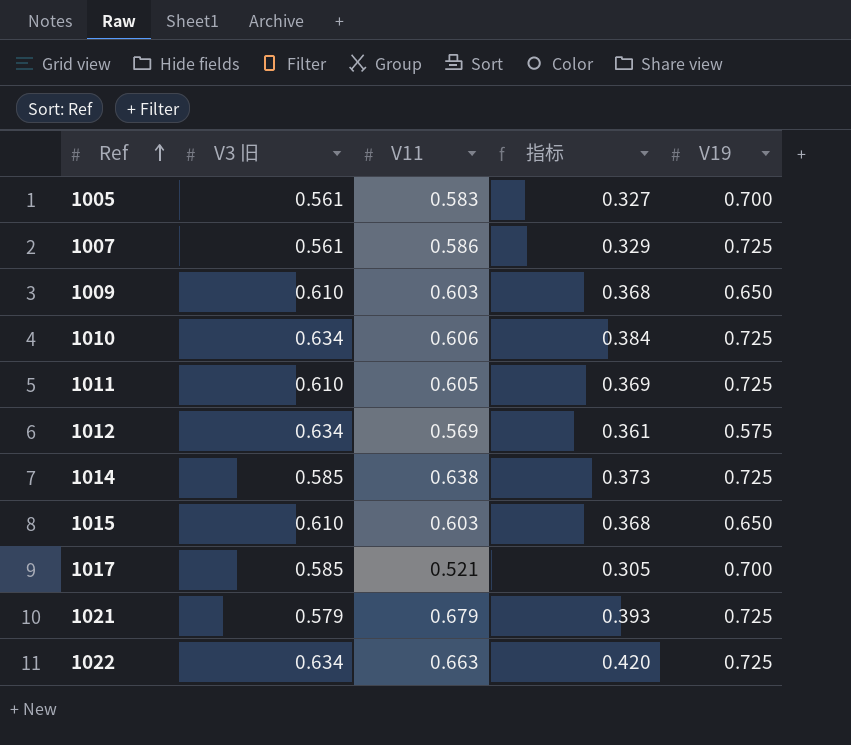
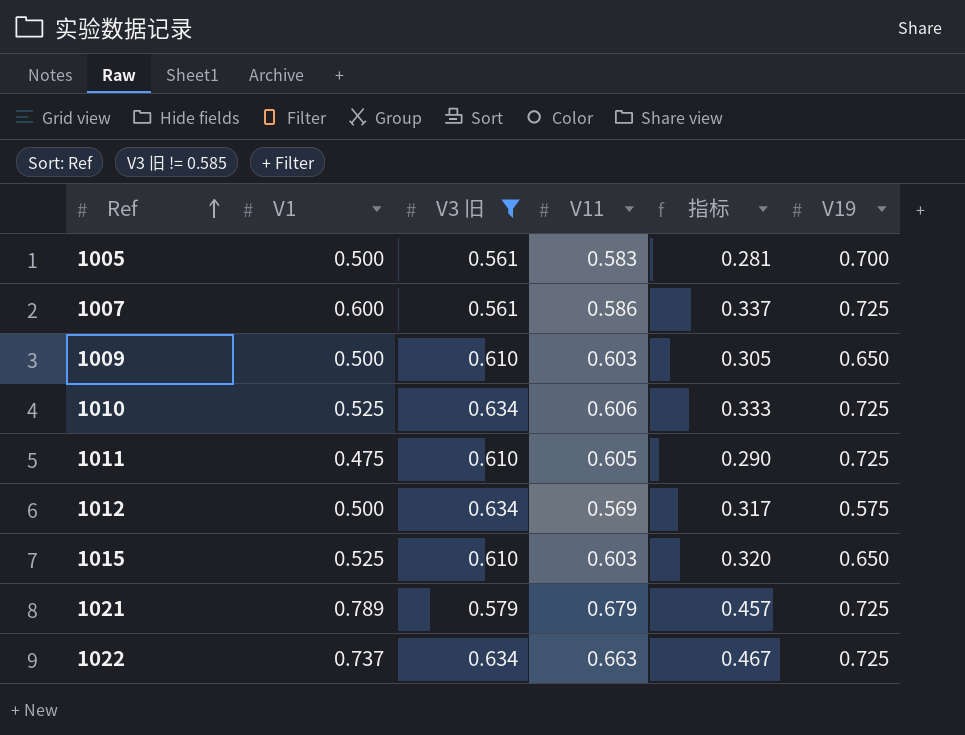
filter: none -> V3 旧 != 0.585
column V1 | position: none -> 2
column 指标 | formula: [V3 旧] * [V11] -> [V1] * [V3 旧]

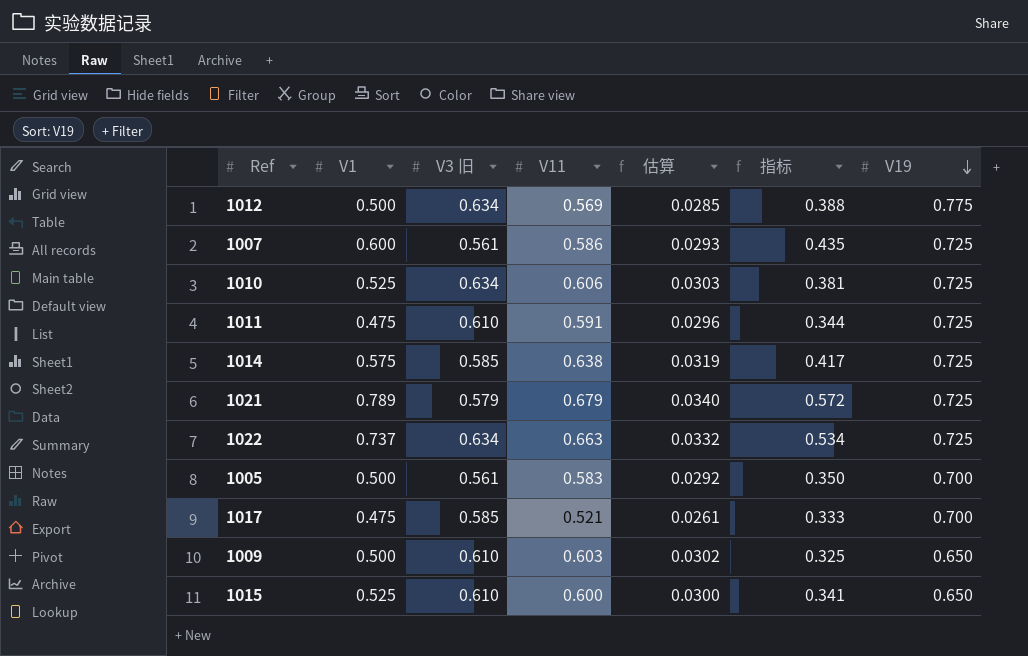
filter: V3 旧 != 0.585 -> none
row order: Ref ascending -> V19 descending
column 估算 | formula: none -> [V11] * 0.05
column 指标 | formula: [V1] * [V3 旧] -> [V1] * [V19]
1012 | V19: 0.575 -> 0.775
1011 | V11: 0.605 -> 0.591
1015 | V11: 0.603 -> 0.600

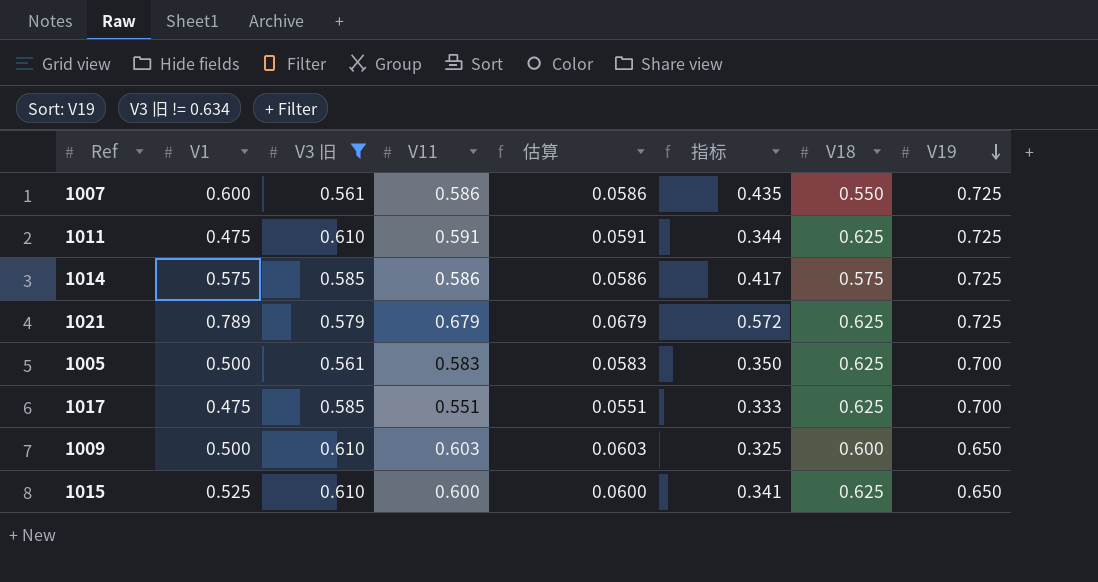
filter: none -> V3 旧 != 0.634
column 估算 | formula: [V11] * 0.05 -> [V11] * 0.1
column V18 | position: none -> 7
1014 | V11: 0.638 -> 0.586
1017 | V11: 0.521 -> 0.551

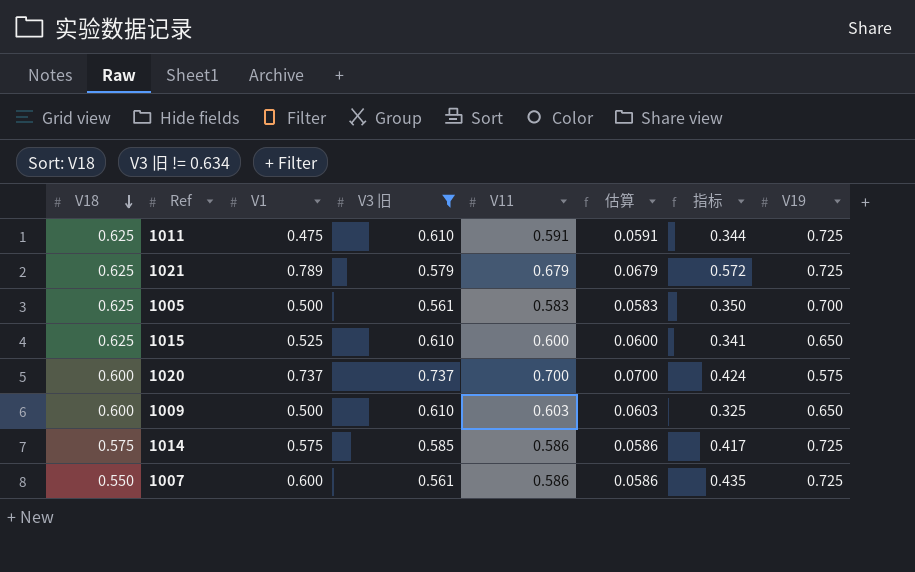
row order: V19 descending -> V18 descending
column V18 | position: 7 -> 1
row 1017: 0.475 | 0.585 | 0.551 | 0.0551 | 0.333 | 0.625 | 0.700 -> none
row 1020: none -> 0.600 | 0.737 | 0.737 | 0.700 | 0.0700 | 0.424 | 0.575

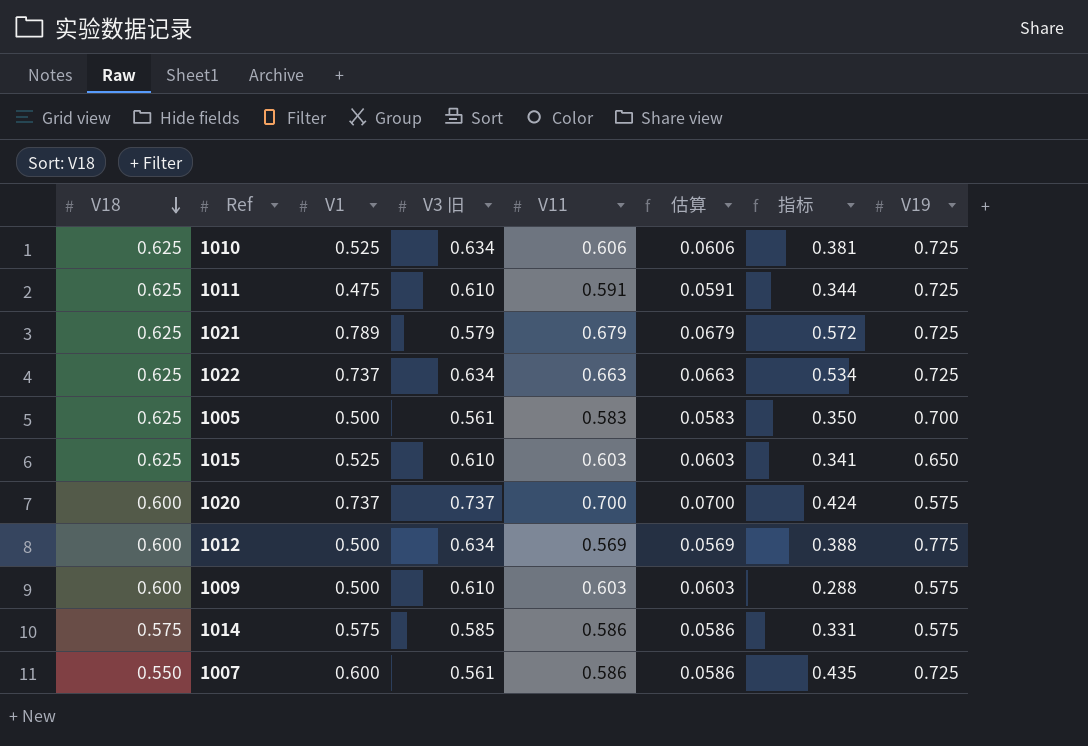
filter: V3 旧 != 0.634 -> none
1015 | V11: 0.600 -> 0.603
1015 | 估算: 0.0600 -> 0.0603
1009 | 指标: 0.325 -> 0.288
1009 | V19: 0.650 -> 0.575
1014 | 指标: 0.417 -> 0.331
1014 | V19: 0.725 -> 0.575

